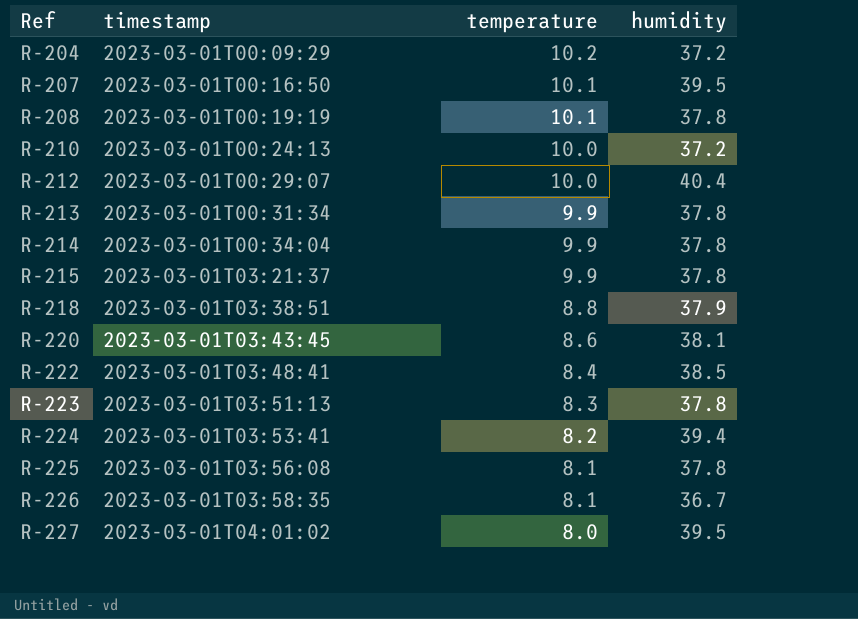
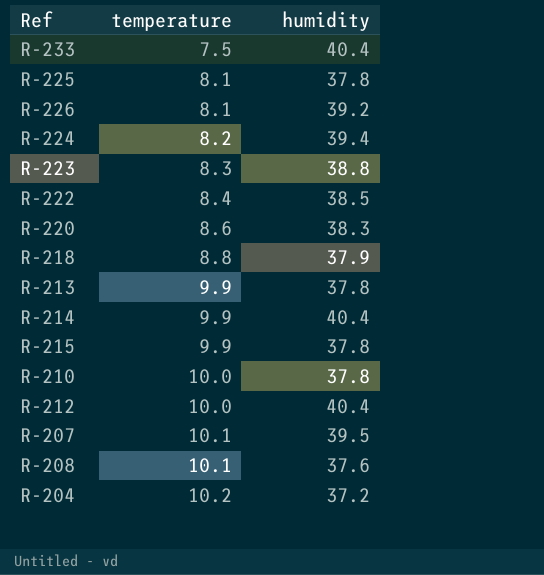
row order: Ref ascending -> temperature ascending
column timestamp | position: 2 -> none
row R-227: 2023-03-01T04:01:02 | 8.0 | 39.5 -> none
row R-233: none -> 7.5 | 40.4
R-226 | humidity: 36.7 -> 39.2
R-223 | humidity: 37.8 -> 38.8
R-220 | humidity: 38.1 -> 38.3
R-214 | humidity: 37.8 -> 40.4
R-210 | humidity: 37.2 -> 37.8
R-208 | humidity: 37.8 -> 37.6

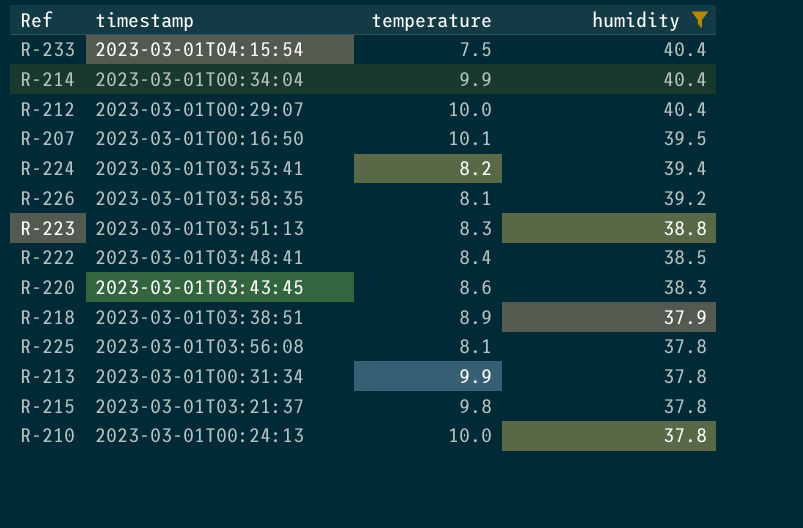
filter: none -> humidity >= 37.8
row order: temperature ascending -> humidity descending
column timestamp | position: none -> 2
R-218 | temperature: 8.8 -> 8.9
R-215 | temperature: 9.9 -> 9.8

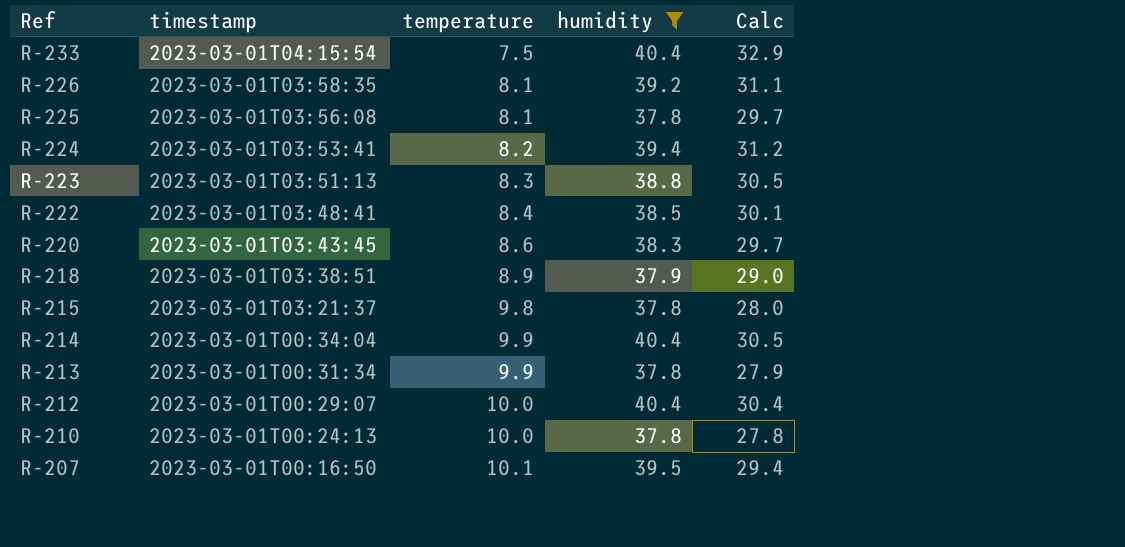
row order: humidity descending -> Ref descending
column Calc | formula: none -> [humidity] - [temperature]

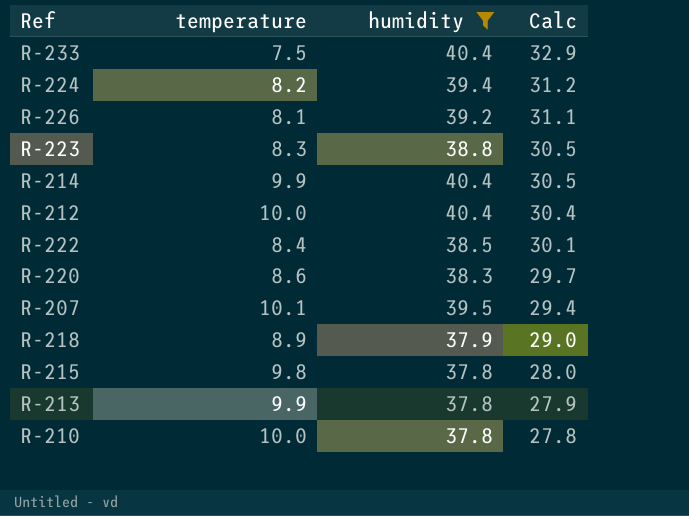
row order: Ref descending -> Calc descending
column timestamp | position: 2 -> none
row R-225: 2023-03-01T03:56:08 | 8.1 | 37.8 | 29.7 -> none

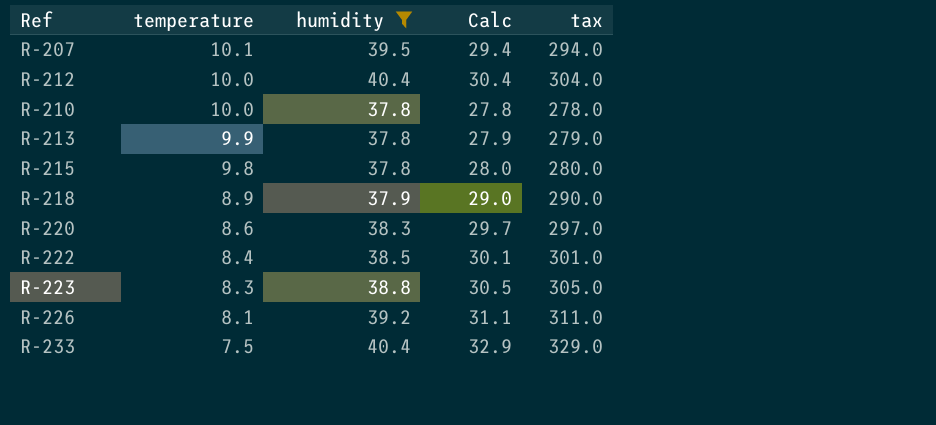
row order: Calc descending -> temperature descending
column tax | formula: none -> [Calc] * 10
row R-224: 8.2 | 39.4 | 31.2 -> none
row R-214: 9.9 | 40.4 | 30.5 -> none

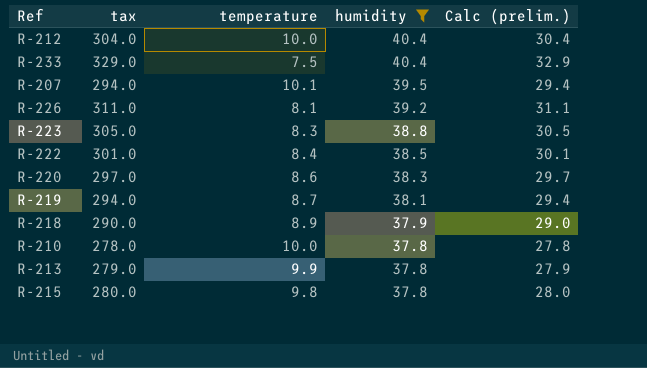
row order: temperature descending -> humidity descending
column tax | position: 5 -> 2
column name: Calc -> Calc (prelim.)
row R-219: none -> 294.0 | 8.7 | 38.1 | 29.4

